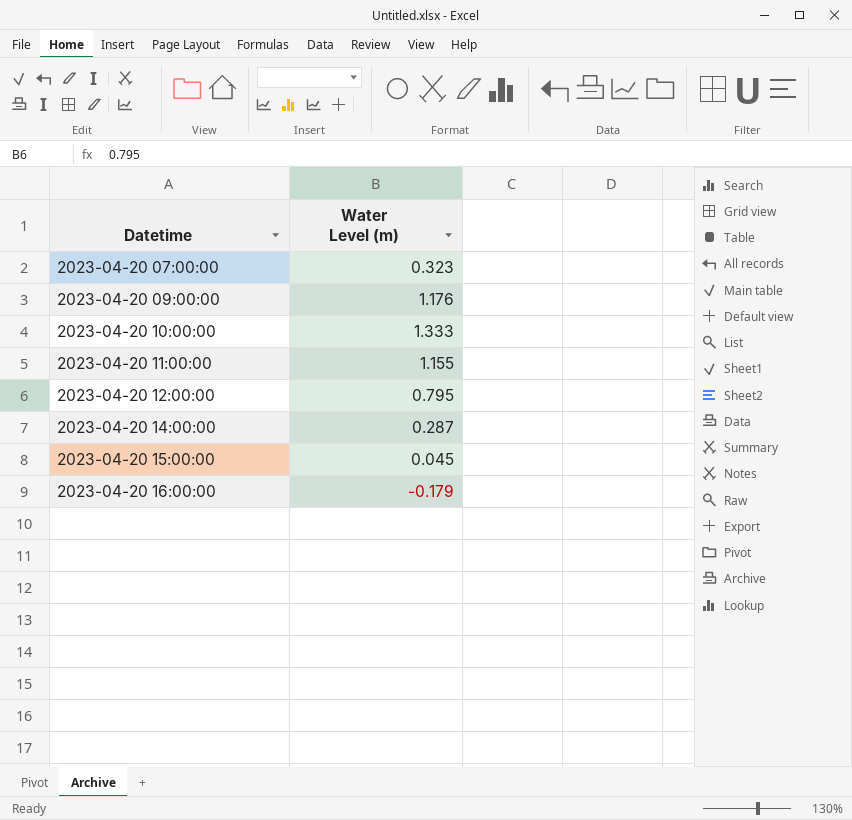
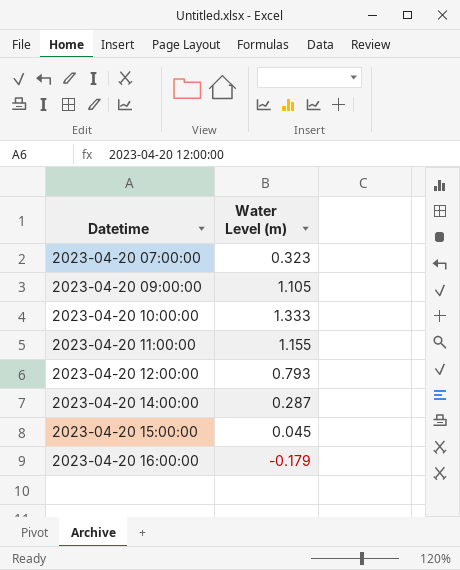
2023-04-20 09:00:00 | Water Level (m): 1.176 -> 1.105
2023-04-20 12:00:00 | Water Level (m): 0.795 -> 0.793

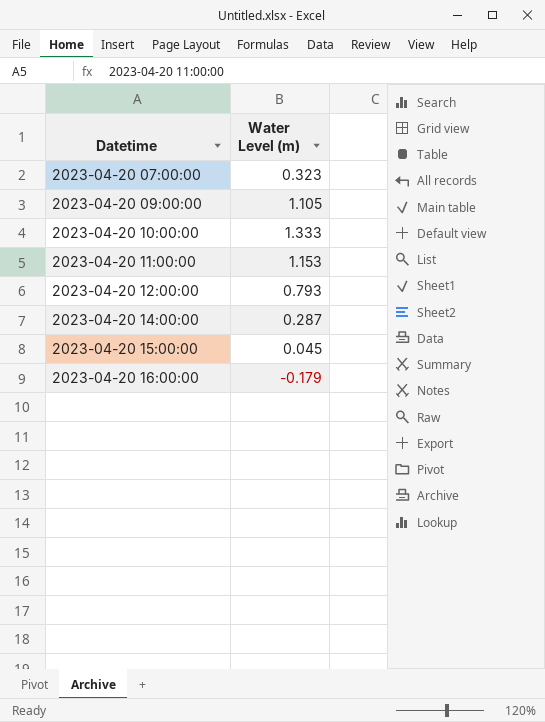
2023-04-20 11:00:00 | Water Level (m): 1.155 -> 1.153

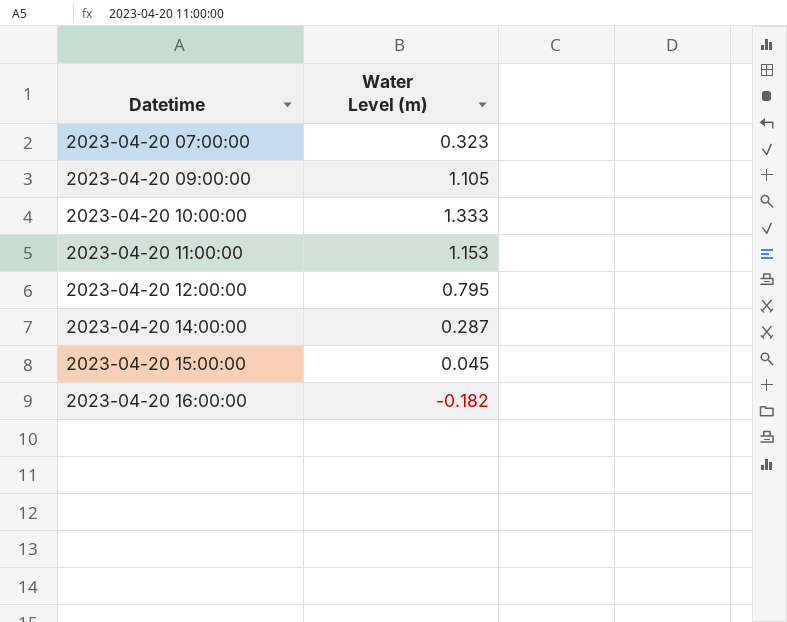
2023-04-20 12:00:00 | Water Level (m): 0.793 -> 0.795
2023-04-20 16:00:00 | Water Level (m): -0.179 -> -0.182

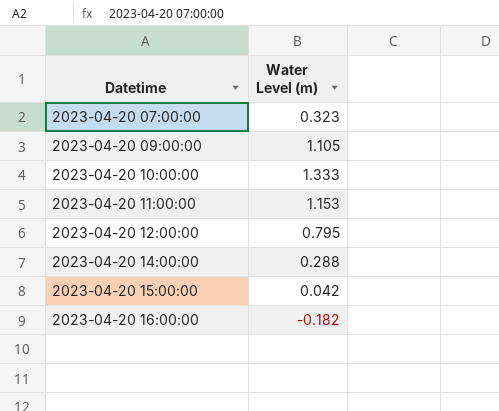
2023-04-20 14:00:00 | Water Level (m): 0.287 -> 0.288
2023-04-20 15:00:00 | Water Level (m): 0.045 -> 0.042

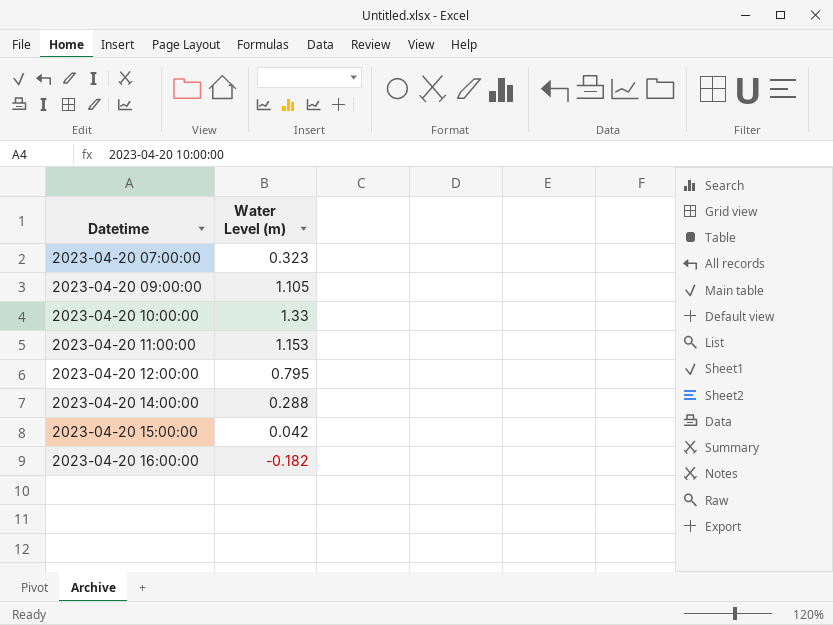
2023-04-20 10:00:00 | Water Level (m): 1.333 -> 1.33

